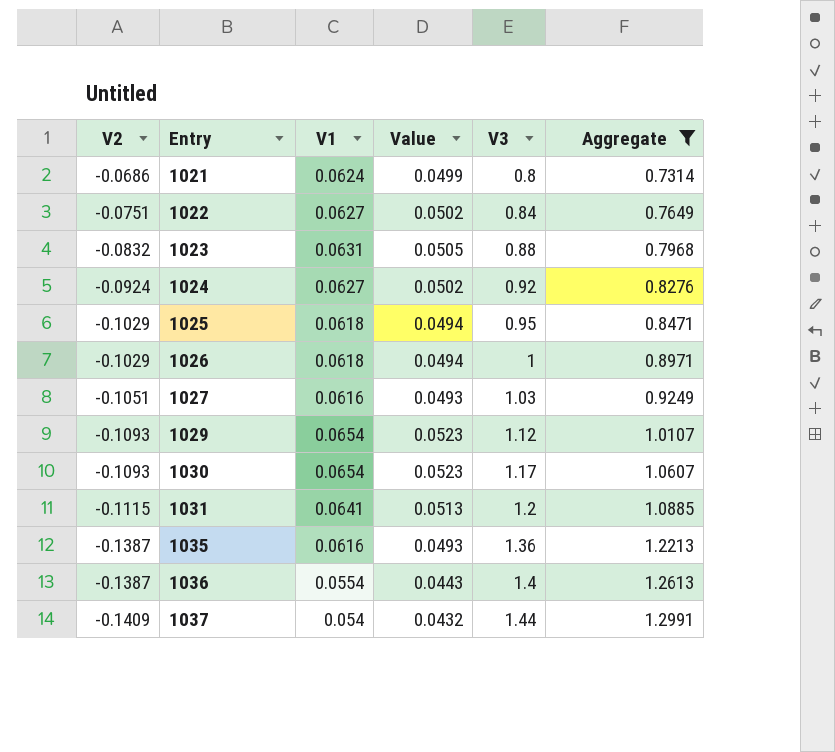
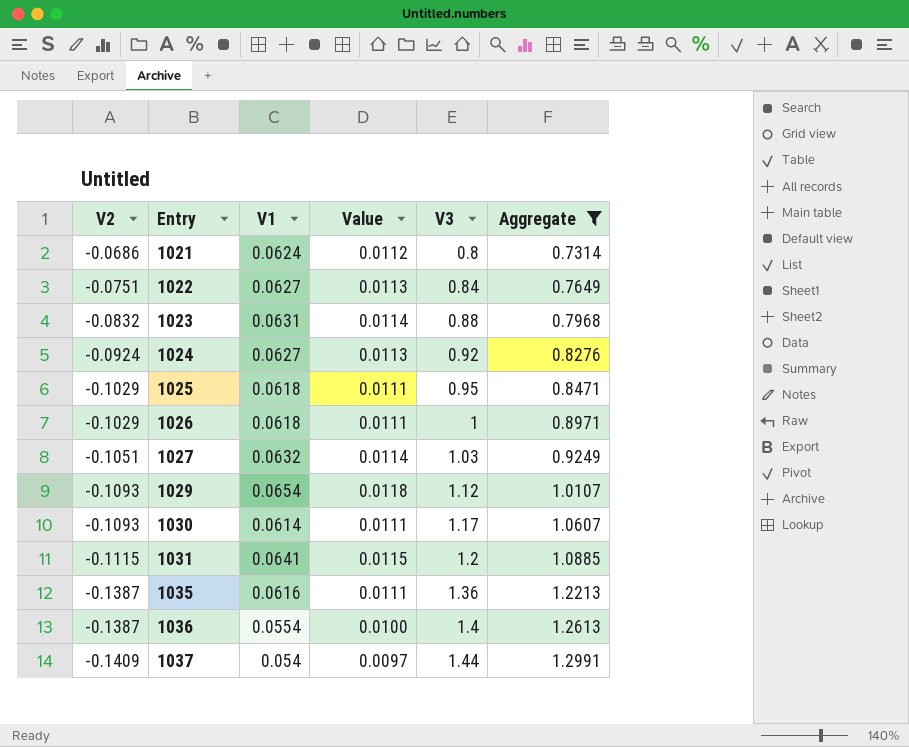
column Value | formula: [V1] * 0.8 -> [V1] * 0.18
1027 | V1: 0.0616 -> 0.0632
1030 | V1: 0.0654 -> 0.0614

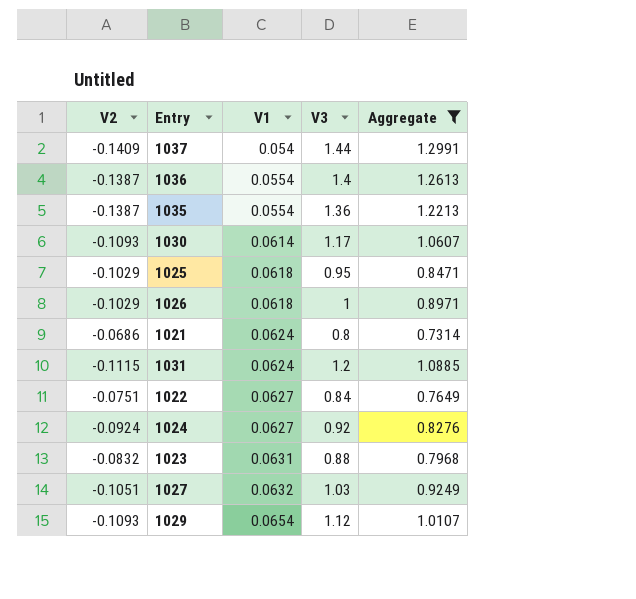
row order: V2 descending -> V1 ascending
column Value | formula: [V1] * 0.18 -> none
1035 | V1: 0.0616 -> 0.0554
1031 | V1: 0.0641 -> 0.0624

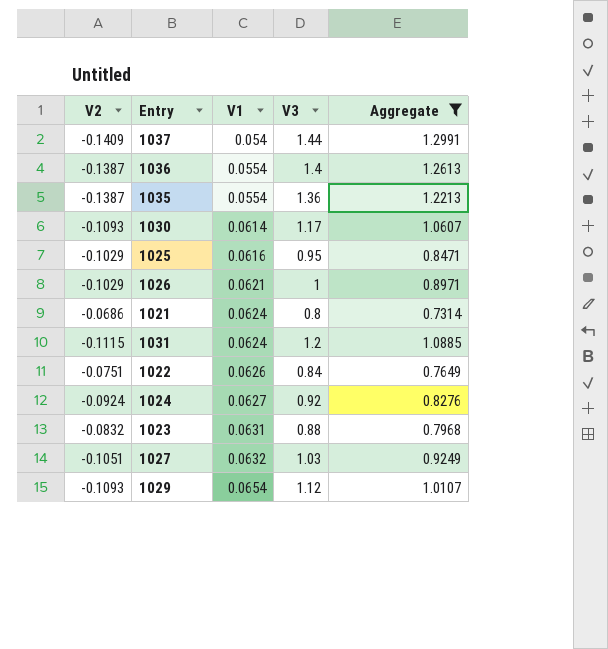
1025 | V1: 0.0618 -> 0.0616
1026 | V1: 0.0618 -> 0.0621
1022 | V1: 0.0627 -> 0.0626

